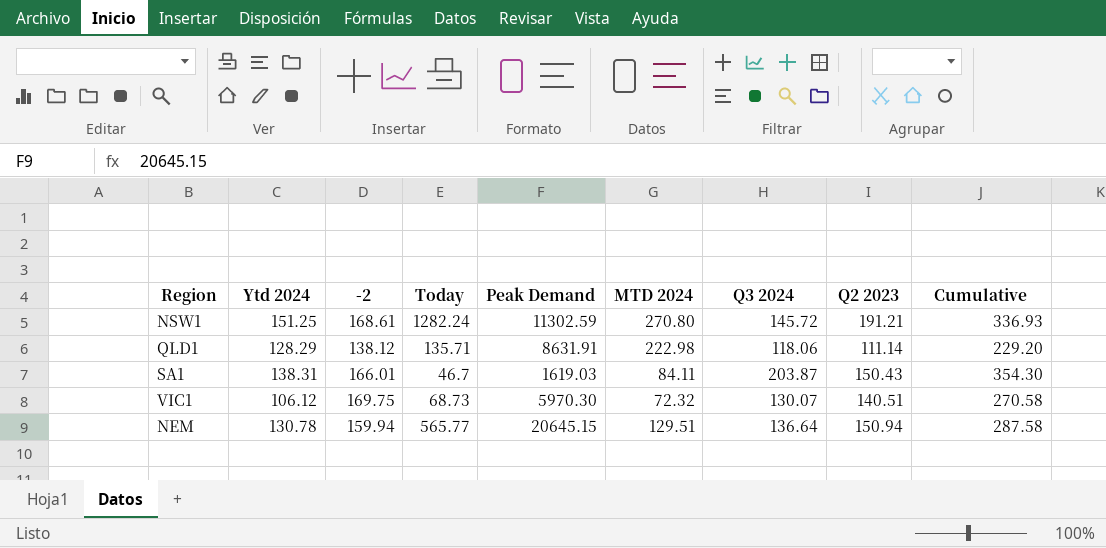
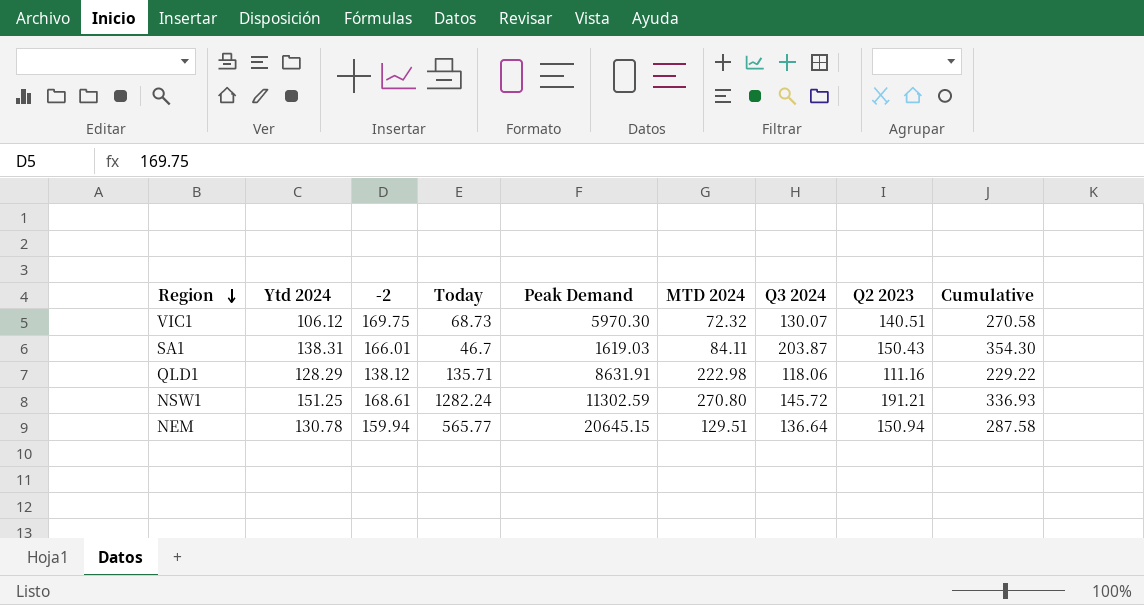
row order: none -> Region descending
QLD1 | Q2 2023: 111.14 -> 111.16
QLD1 | Cumulative: 229.20 -> 229.22

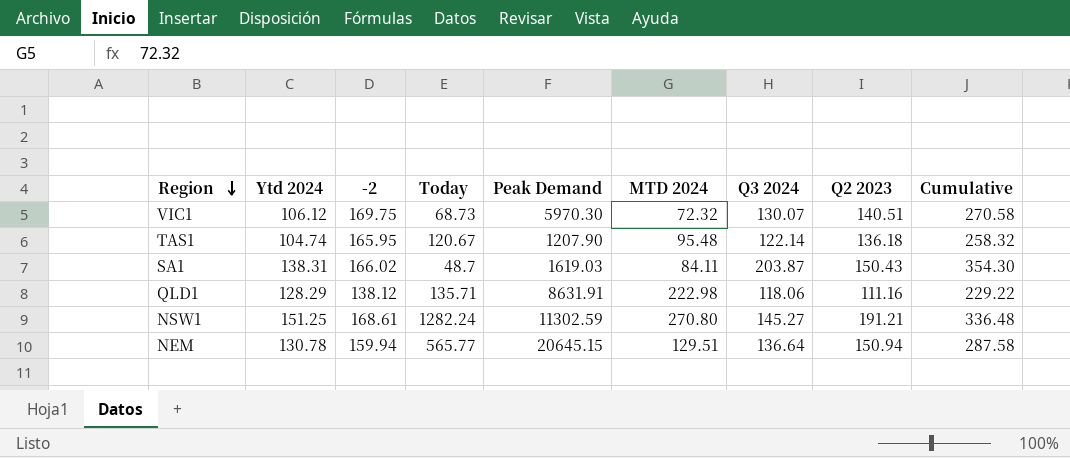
row TAS1: none -> 104.74 | 165.95 | 120.67 | 1207.90 | 95.48 | 122.14 | 136.18 | 258.32
SA1 | -2: 166.01 -> 166.02
SA1 | Today: 46.7 -> 48.7
NSW1 | Q3 2024: 145.72 -> 145.27
NSW1 | Cumulative: 336.93 -> 336.48

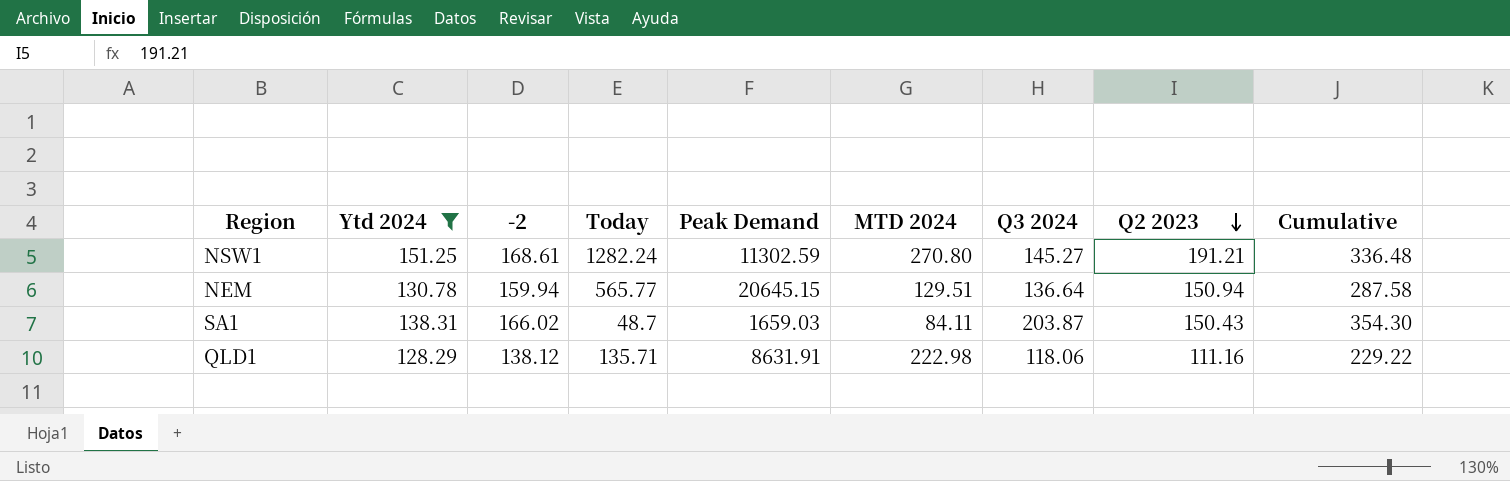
filter: none -> Ytd 2024 >= 128.29
row order: Region descending -> Q2 2023 descending
SA1 | Peak Demand: 1619.03 -> 1659.03

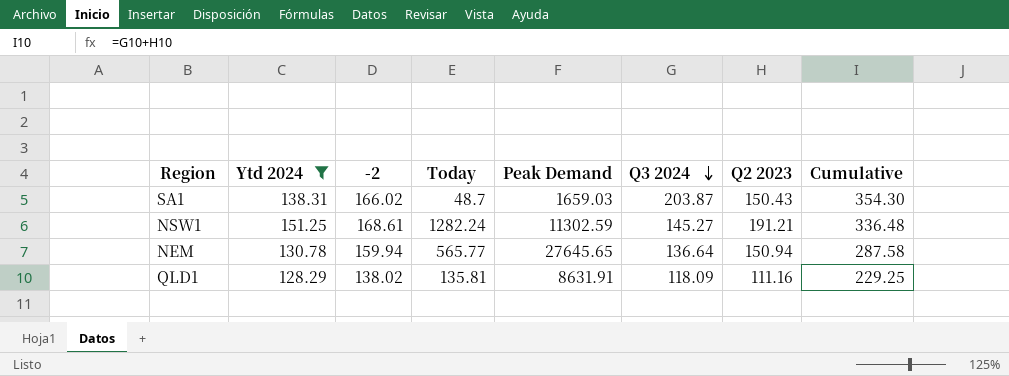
row order: Q2 2023 descending -> Q3 2024 descending
column MTD 2024 | position: 6 -> none
NEM | Peak Demand: 20645.15 -> 27645.65
QLD1 | -2: 138.12 -> 138.02
QLD1 | Today: 135.71 -> 135.81
QLD1 | Q3 2024: 118.06 -> 118.09
QLD1 | Cumulative: 229.22 -> 229.25

